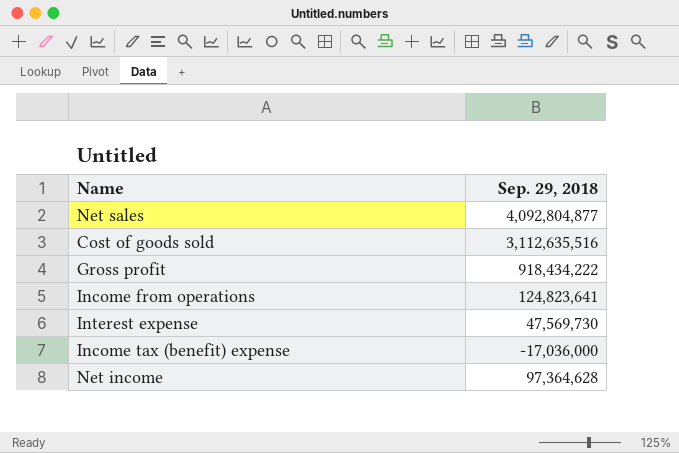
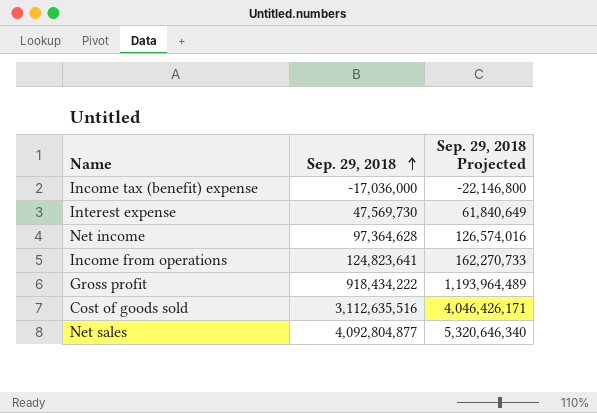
row order: none -> Sep. 29, 2018 ascending
column Sep. 29, 2018 Projected | formula: none -> [Sep. 29, 2018] * 1.3

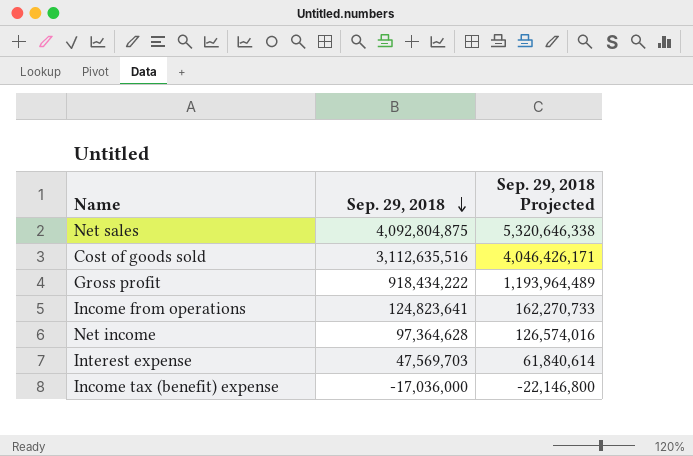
row order: Sep. 29, 2018 ascending -> Sep. 29, 2018 descending
Net sales | Sep. 29, 2018: 4,092,804,877 -> 4,092,804,875
Net sales | Sep. 29, 2018 Projected: 5,320,646,340 -> 5,320,646,338
Interest expense | Sep. 29, 2018: 47,569,730 -> 47,569,703
Interest expense | Sep. 29, 2018 Projected: 61,840,649 -> 61,840,614

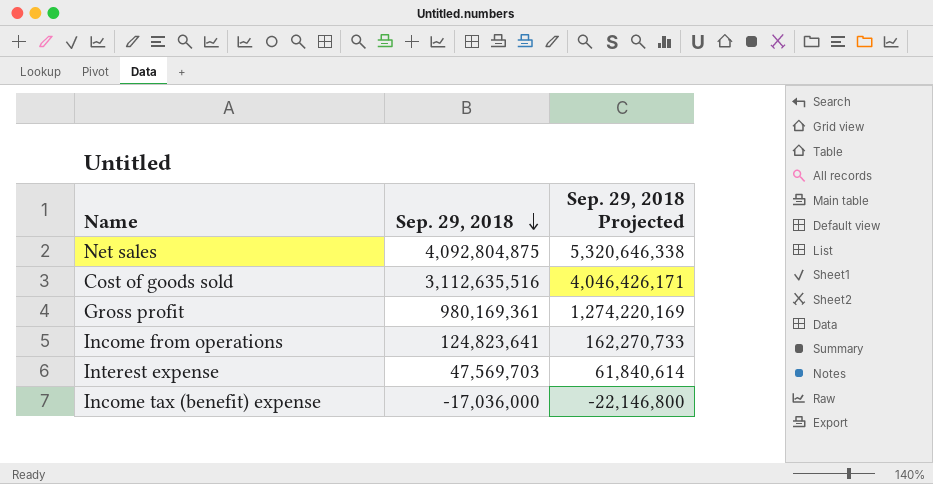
row Net income: 97,364,628 | 126,574,016 -> none
Gross profit | Sep. 29, 2018: 918,434,222 -> 980,169,361
Gross profit | Sep. 29, 2018 Projected: 1,193,964,489 -> 1,274,220,169

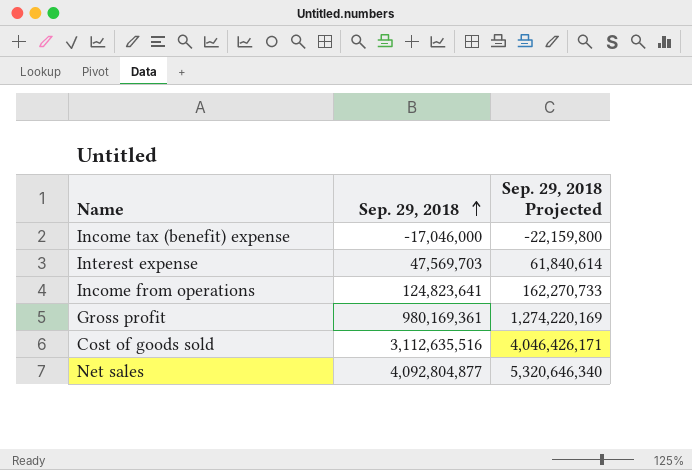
row order: Sep. 29, 2018 descending -> Sep. 29, 2018 ascending
Income tax (benefit) expense | Sep. 29, 2018: -17,036,000 -> -17,046,000
Income tax (benefit) expense | Sep. 29, 2018 Projected: -22,146,800 -> -22,159,800
Net sales | Sep. 29, 2018: 4,092,804,875 -> 4,092,804,877
Net sales | Sep. 29, 2018 Projected: 5,320,646,338 -> 5,320,646,340

